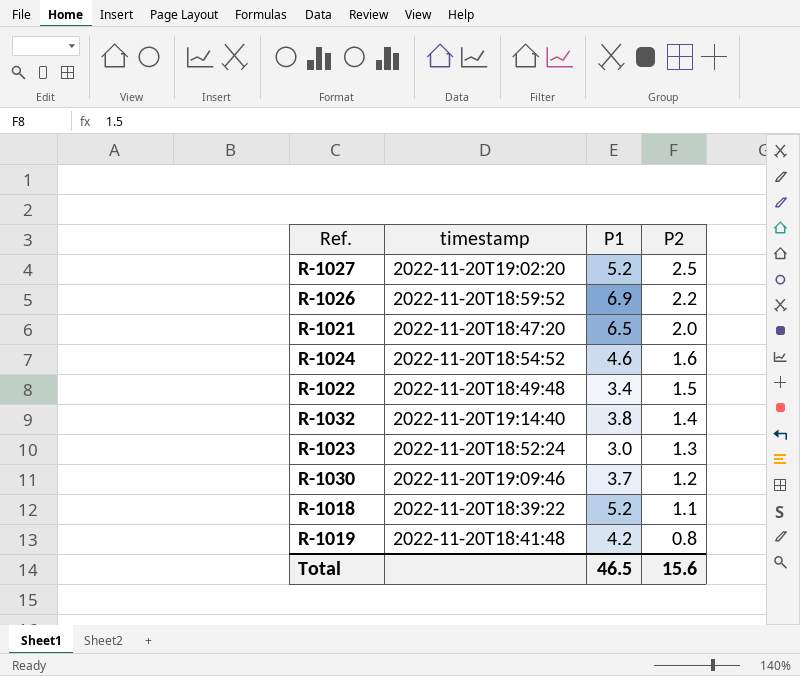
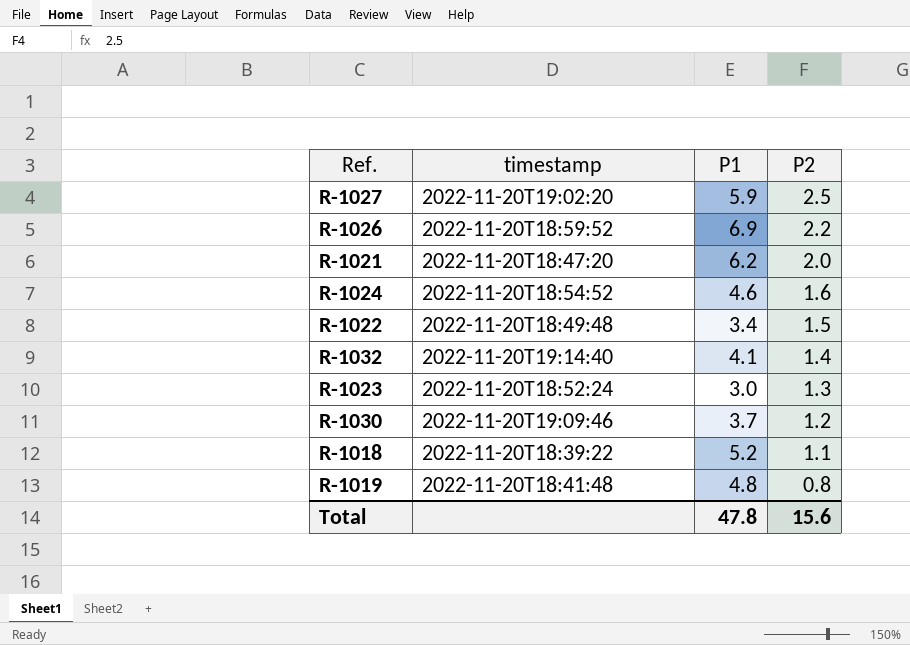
R-1027 | P1: 5.2 -> 5.9
R-1021 | P1: 6.5 -> 6.2
R-1032 | P1: 3.8 -> 4.1
R-1019 | P1: 4.2 -> 4.8
Total | P1: 46.5 -> 47.8

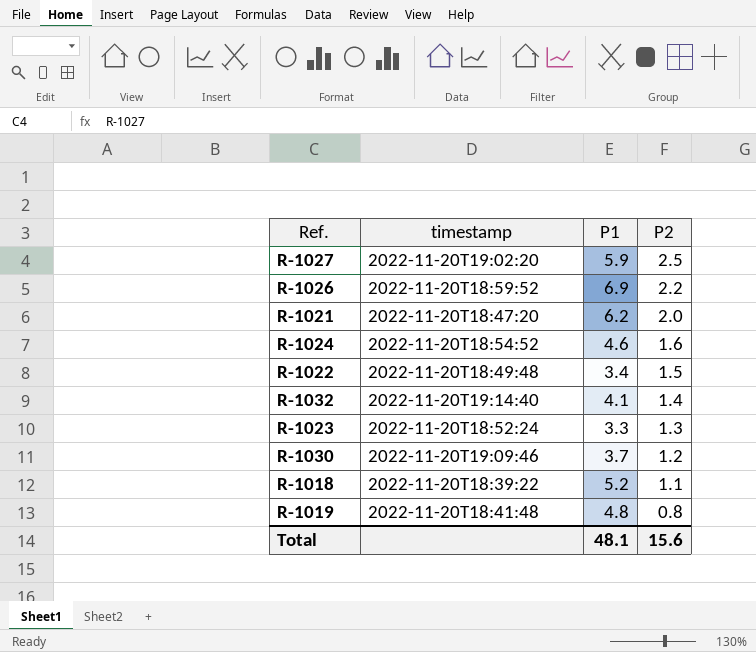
R-1023 | P1: 3.0 -> 3.3
Total | P1: 47.8 -> 48.1

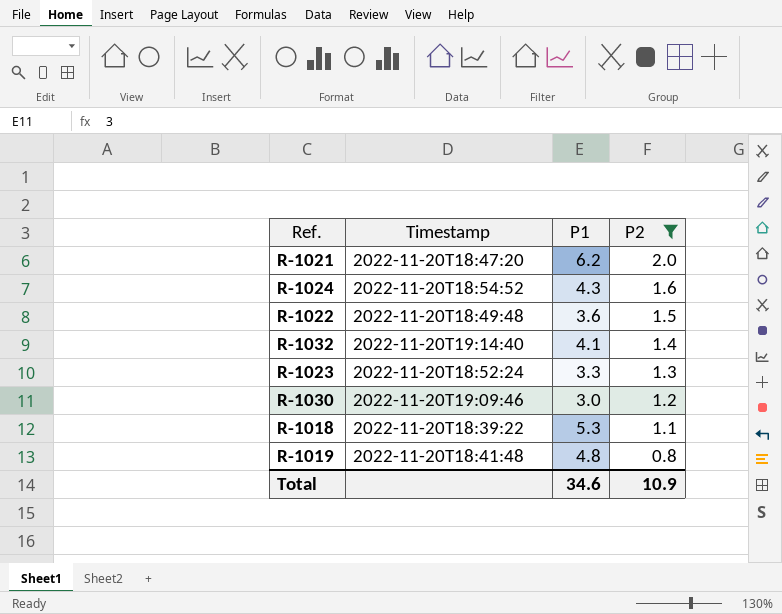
filter: none -> P2 <= 2.0
column name: timestamp -> Timestamp
R-1024 | P1: 4.6 -> 4.3
R-1022 | P1: 3.4 -> 3.6
R-1030 | P1: 3.7 -> 3.0
R-1018 | P1: 5.2 -> 5.3
Total | P1: 48.1 -> 34.6
Total | P2: 15.6 -> 10.9

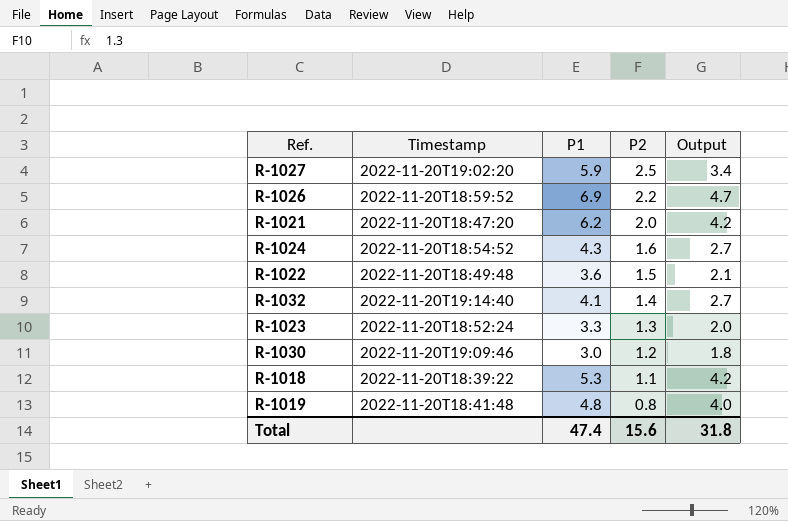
filter: P2 <= 2.0 -> none
column Output | formula: none -> [P1] - [P2]
Total | P1: 34.6 -> 47.4
Total | P2: 10.9 -> 15.6

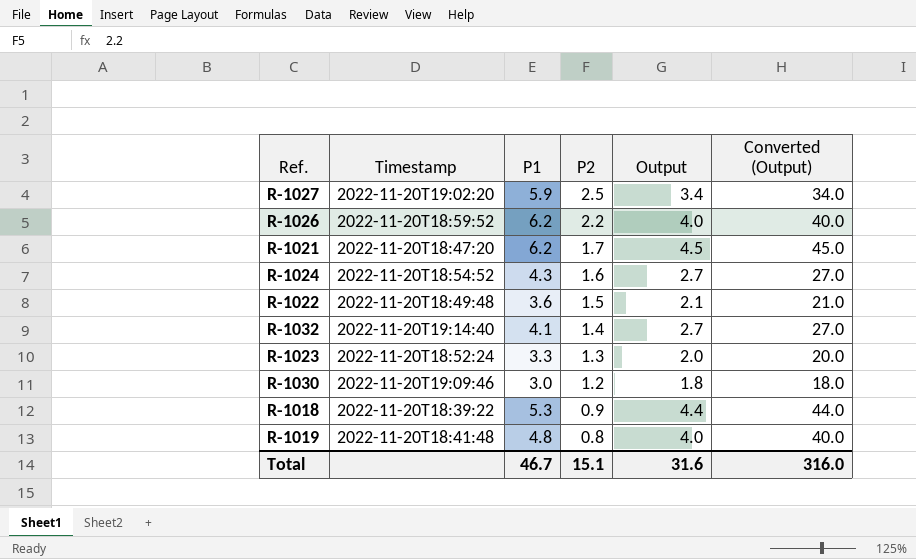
column Converted (Output) | formula: none -> [Output] * 10
R-1026 | P1: 6.9 -> 6.2
R-1026 | Output: 4.7 -> 4.0
R-1021 | P2: 2.0 -> 1.7
R-1021 | Output: 4.2 -> 4.5
R-1018 | P2: 1.1 -> 0.9
R-1018 | Output: 4.2 -> 4.4
Total | P1: 47.4 -> 46.7
Total | P2: 15.6 -> 15.1
Total | Output: 31.8 -> 31.6

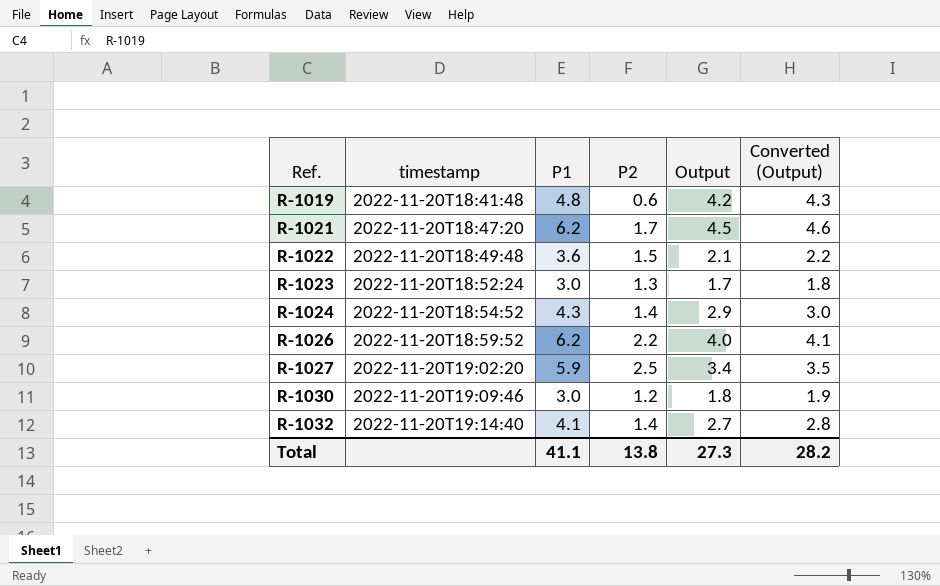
row order: P2 descending -> Ref. ascending
column name: Timestamp -> timestamp
column Converted (Output) | formula: [Output] * 10 -> [Output] * 1.03
row R-1018: 2022-11-20T18:39:22 | 5.3 | 0.9 | 4.4 | 44.0 -> none
R-1019 | P2: 0.8 -> 0.6
R-1019 | Output: 4.0 -> 4.2
R-1023 | P1: 3.3 -> 3.0
R-1023 | Output: 2.0 -> 1.7
R-1024 | P2: 1.6 -> 1.4
R-1024 | Output: 2.7 -> 2.9
Total | P1: 46.7 -> 41.1
Total | P2: 15.1 -> 13.8
Total | Output: 31.6 -> 27.3
Total | Converted (Output): 316.0 -> 28.2

